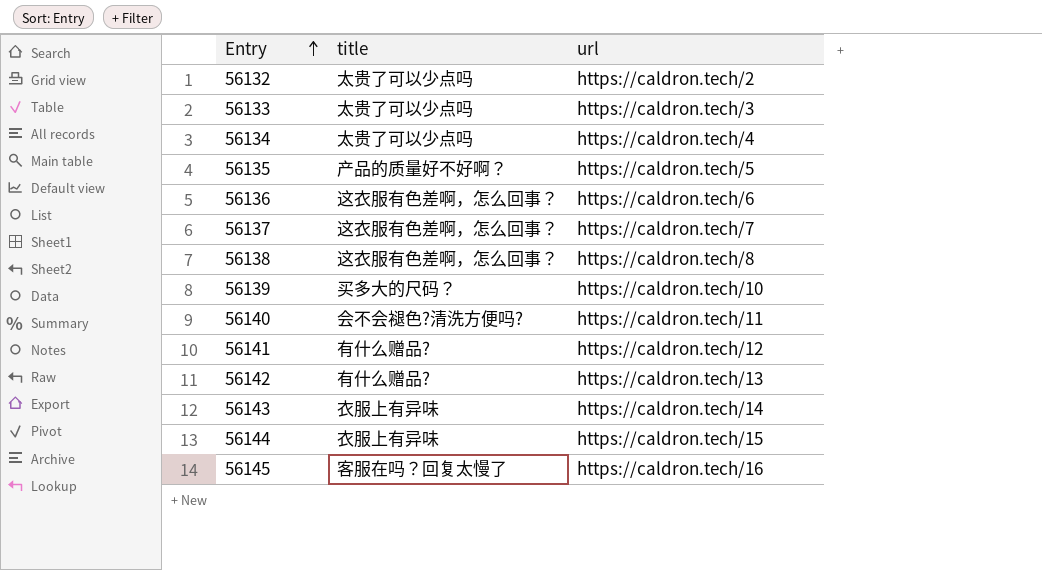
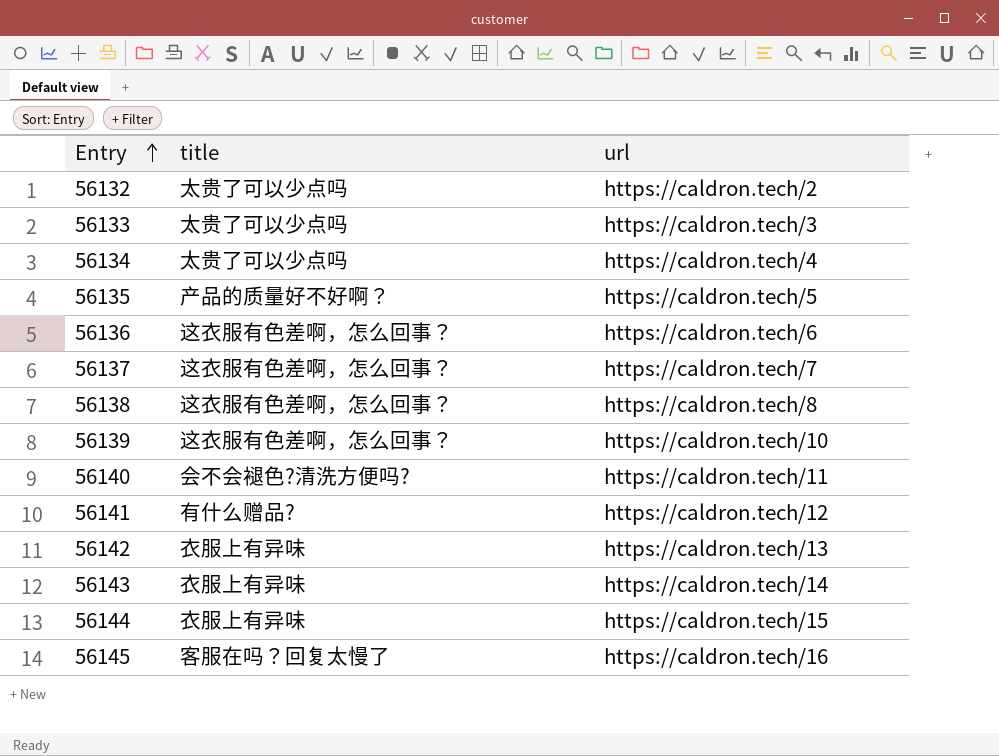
56139 | title: 买多⼤的尺码？ -> 这⾐服有⾊差啊，怎么回事？
56142 | title: 有什么赠品? -> ⾐服上有异味

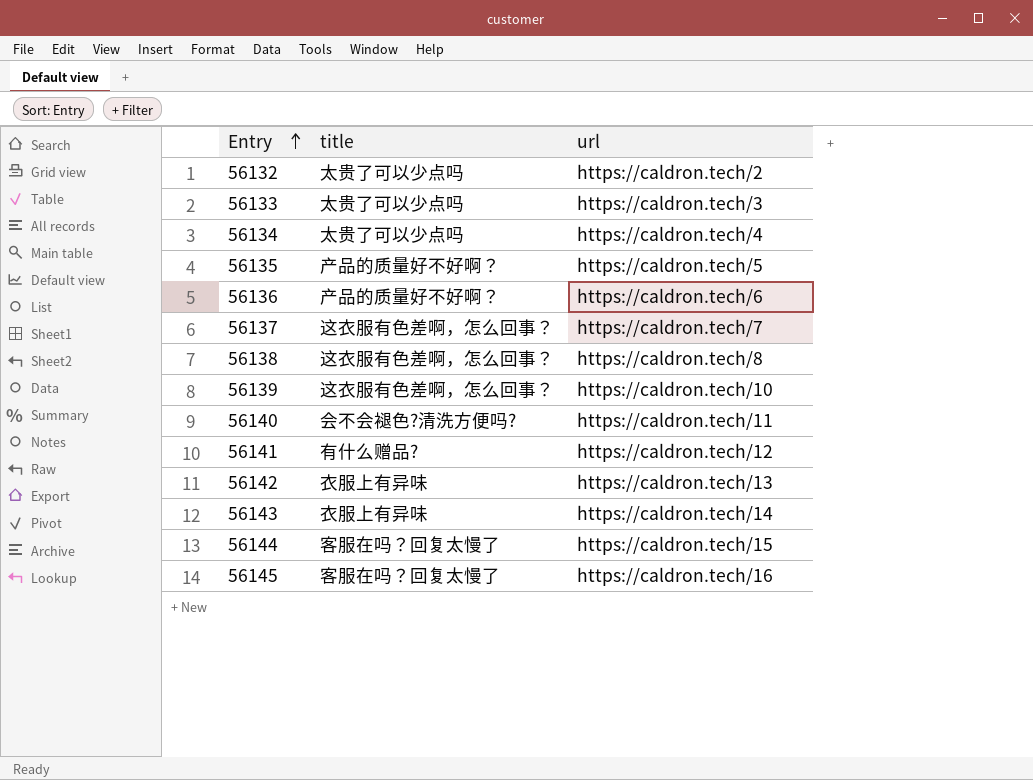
56136 | title: 这⾐服有⾊差啊，怎么回事？ -> 产品的质量好不好啊？
56144 | title: ⾐服上有异味 -> 客服在吗？回复太慢了

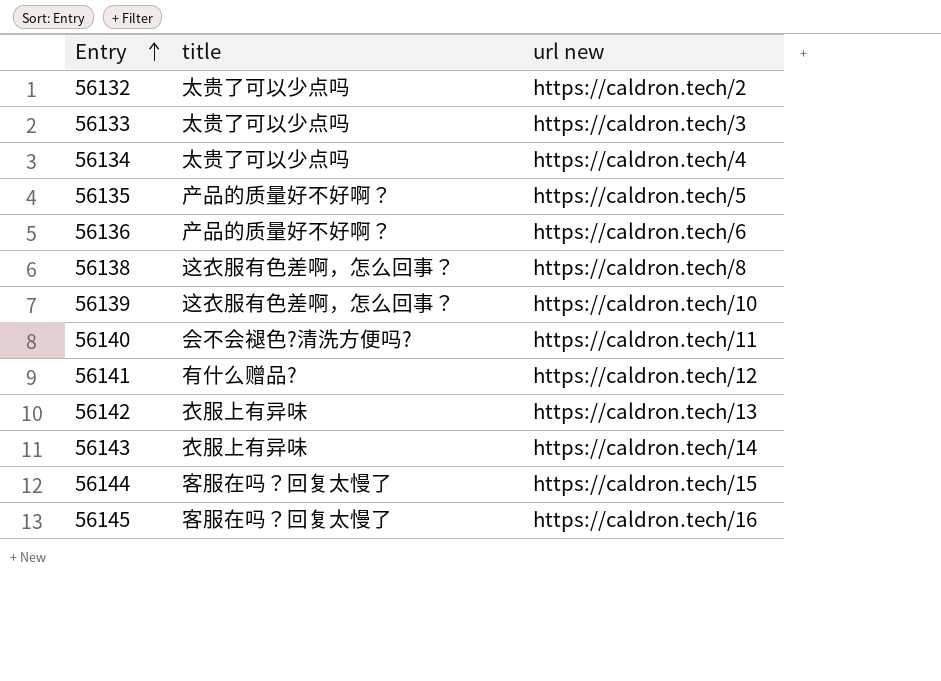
column name: url -> url new
row 56137: 这⾐服有⾊差啊，怎么回事？ | https://caldron.tech/7 -> none

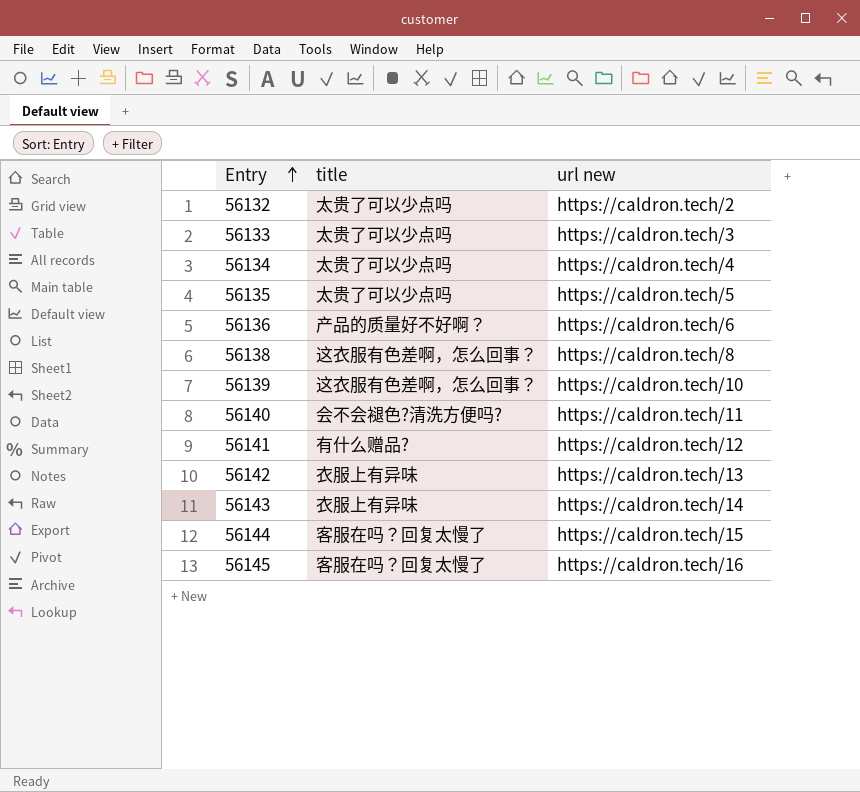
56135 | title: 产品的质量好不好啊？ -> 太贵了可以少点吗

